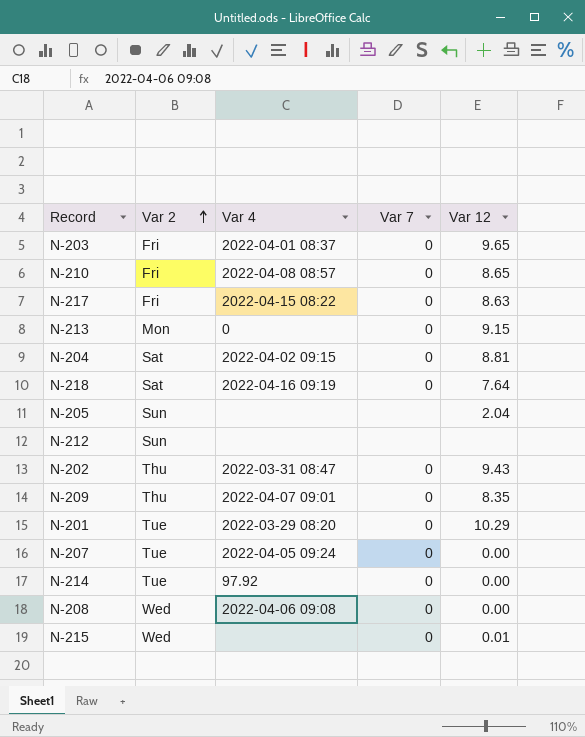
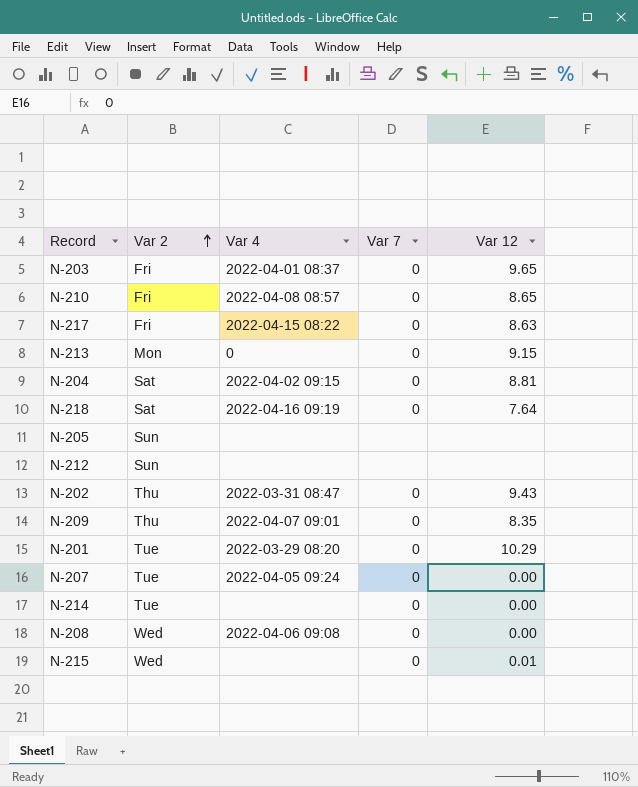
N-205 | Var 12: 2.04 -> none
N-214 | Var 4: 97.92 -> none

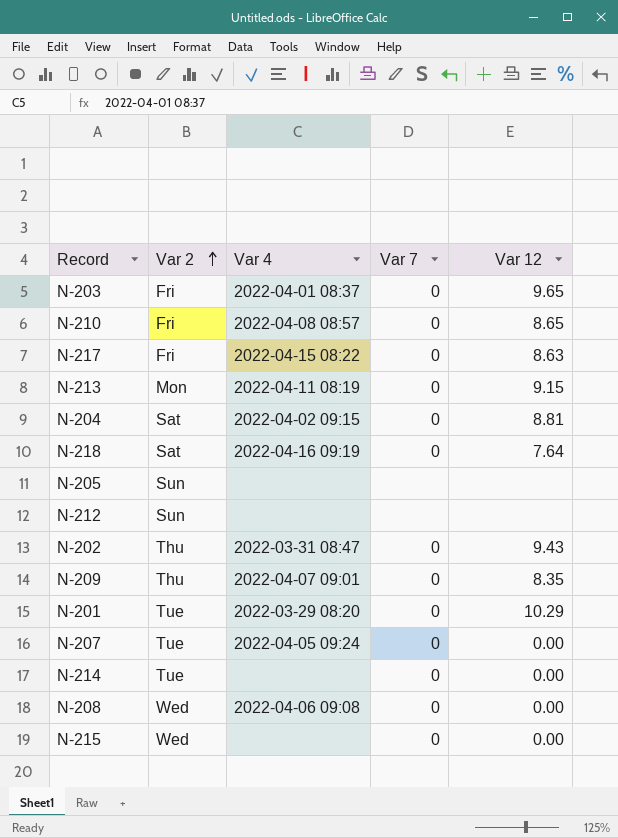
N-213 | Var 4: 0 -> 2022-04-11 08:19
N-215 | Var 12: 0.01 -> 0.00

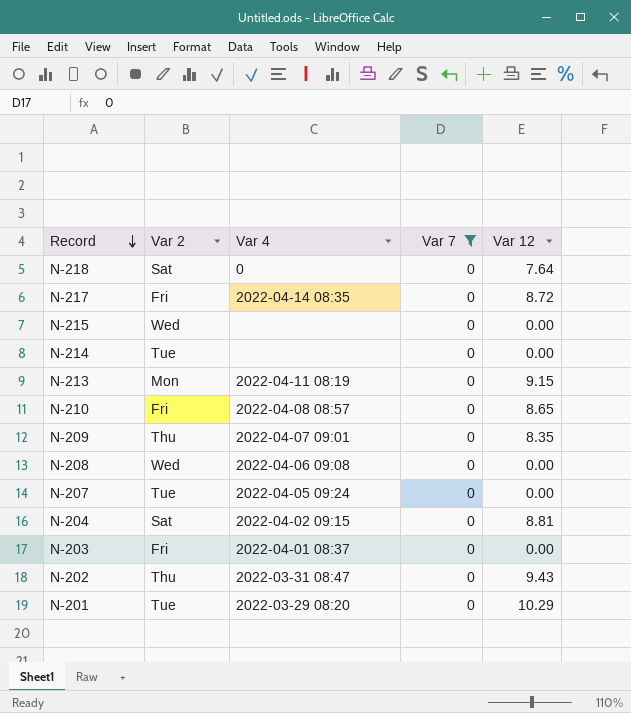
filter: none -> Var 7 = 0
row order: Var 2 ascending -> Record descending
N-218 | Var 4: 2022-04-16 09:19 -> 0
N-217 | Var 4: 2022-04-15 08:22 -> 2022-04-14 08:35
N-217 | Var 12: 8.63 -> 8.72
N-203 | Var 12: 9.65 -> 0.00

